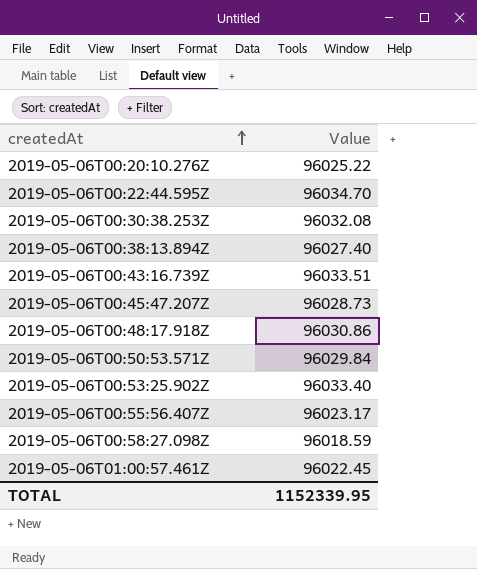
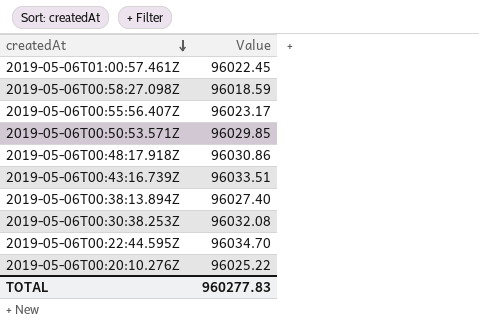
row order: createdAt ascending -> createdAt descending
row 2019-05-06T00:45:47.207Z: 96028.73 -> none
row 2019-05-06T00:53:25.902Z: 96033.40 -> none
2019-05-06T00:50:53.571Z | Value: 96029.84 -> 96029.85
TOTAL | Value: 1152339.95 -> 960277.83

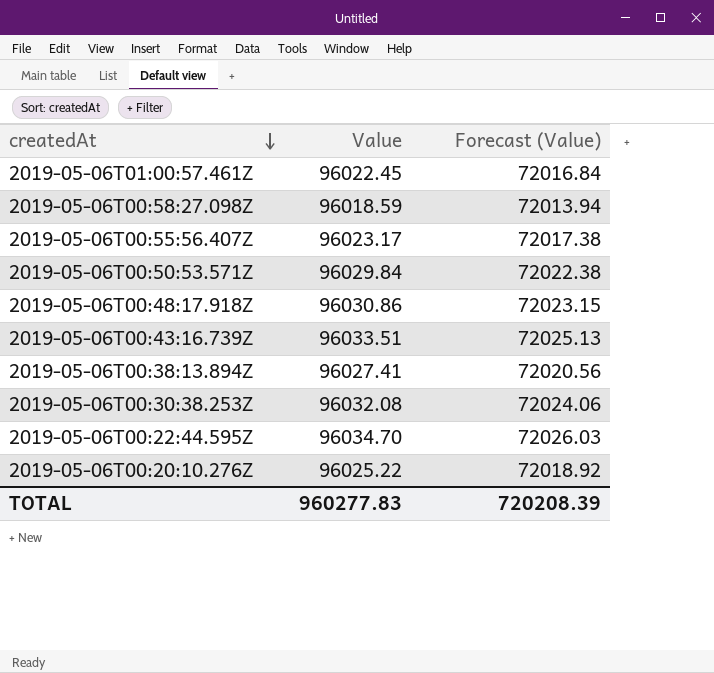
column Forecast (Value) | formula: none -> [Value] * 0.75
2019-05-06T00:50:53.571Z | Value: 96029.85 -> 96029.84
2019-05-06T00:38:13.894Z | Value: 96027.40 -> 96027.41

